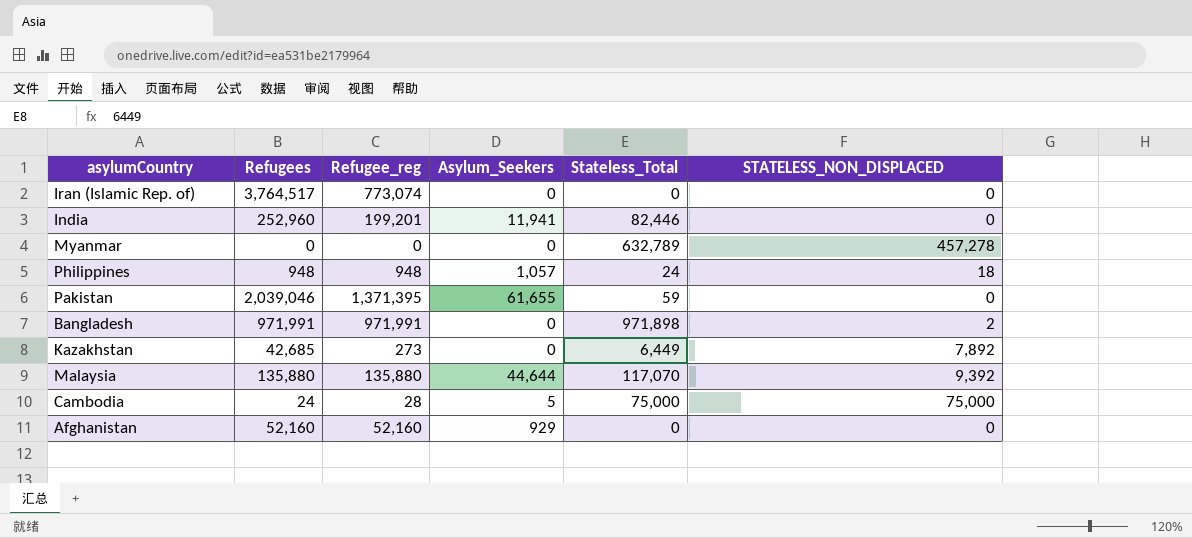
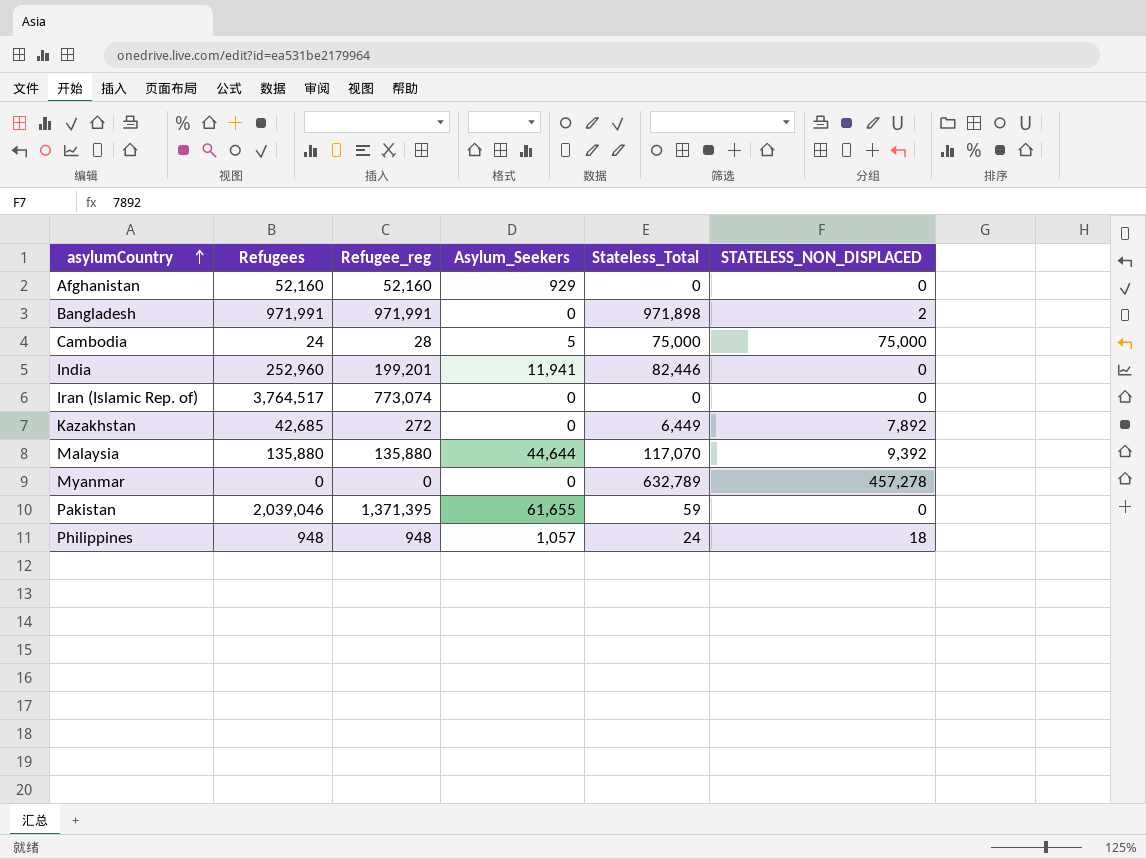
row order: none -> asylumCountry ascending
Kazakhstan | Refugee_reg: 273 -> 272

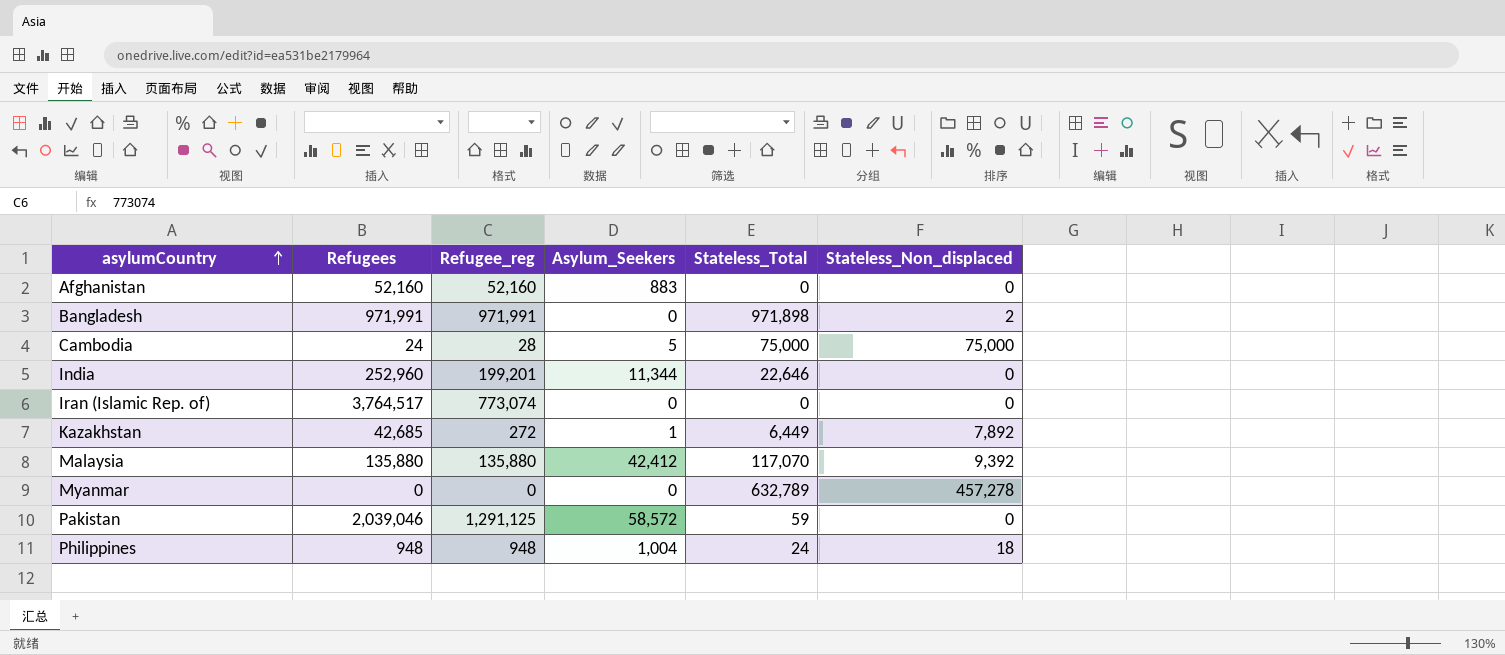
column name: STATELESS_NON_DISPLACED -> Stateless_Non_displaced
Afghanistan | Asylum_Seekers: 929 -> 883
India | Asylum_Seekers: 11,941 -> 11,344
India | Stateless_Total: 82,446 -> 22,646
Kazakhstan | Asylum_Seekers: 0 -> 1
Malaysia | Asylum_Seekers: 44,644 -> 42,412
Pakistan | Refugee_reg: 1,371,395 -> 1,291,125
Pakistan | Asylum_Seekers: 61,655 -> 58,572
Philippines | Asylum_Seekers: 1,057 -> 1,004

